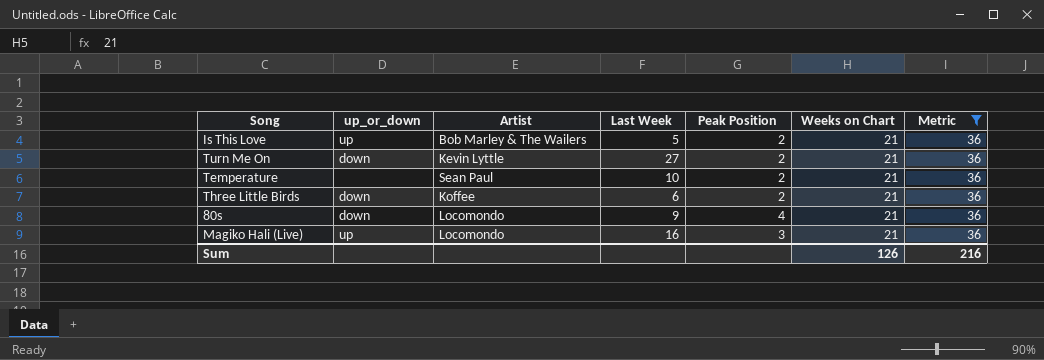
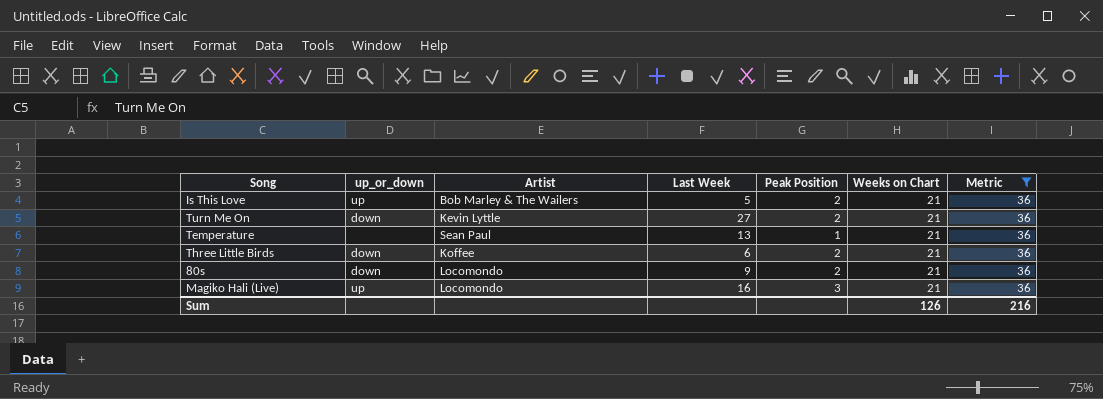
Temperature | Last Week: 10 -> 13
Temperature | Peak Position: 2 -> 1
80s | Peak Position: 4 -> 2

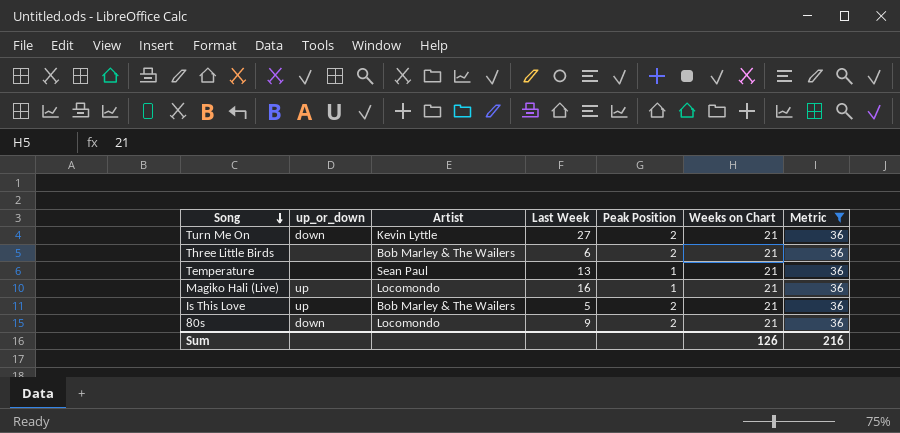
row order: none -> Song descending
Three Little Birds | up_or_down: down -> none
Three Little Birds | Artist: Koffee -> Bob Marley & The Wailers
Magiko Hali (Live) | Peak Position: 3 -> 1

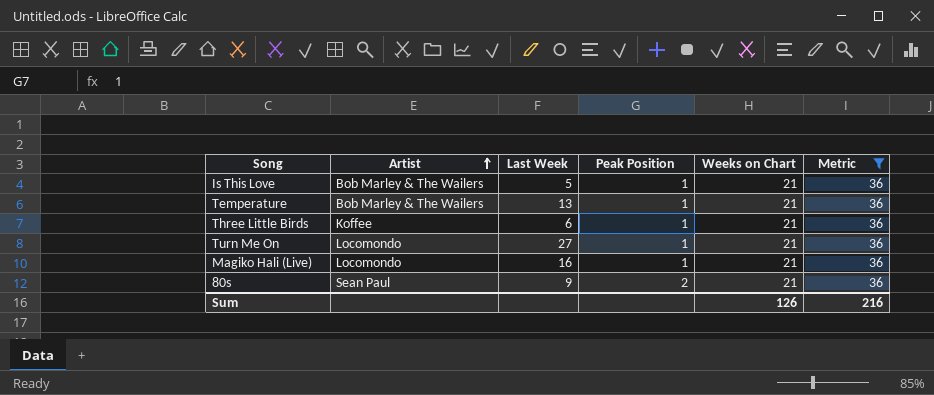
row order: Song descending -> Artist ascending
column up_or_down | position: 2 -> none
Is This Love | Peak Position: 2 -> 1
Temperature | Artist: Sean Paul -> Bob Marley & The Wailers
Three Little Birds | Artist: Bob Marley & The Wailers -> Koffee
Three Little Birds | Peak Position: 2 -> 1
Turn Me On | Artist: Kevin Lyttle -> Locomondo
Turn Me On | Peak Position: 2 -> 1
80s | Artist: Locomondo -> Sean Paul

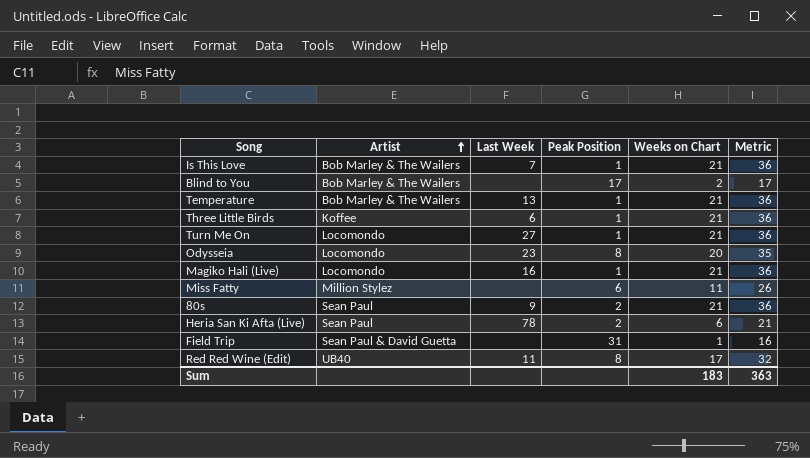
filter: Metric = 36 -> none
Is This Love | Last Week: 5 -> 7
Sum | Weeks on Chart: 126 -> 183
Sum | Metric: 216 -> 363

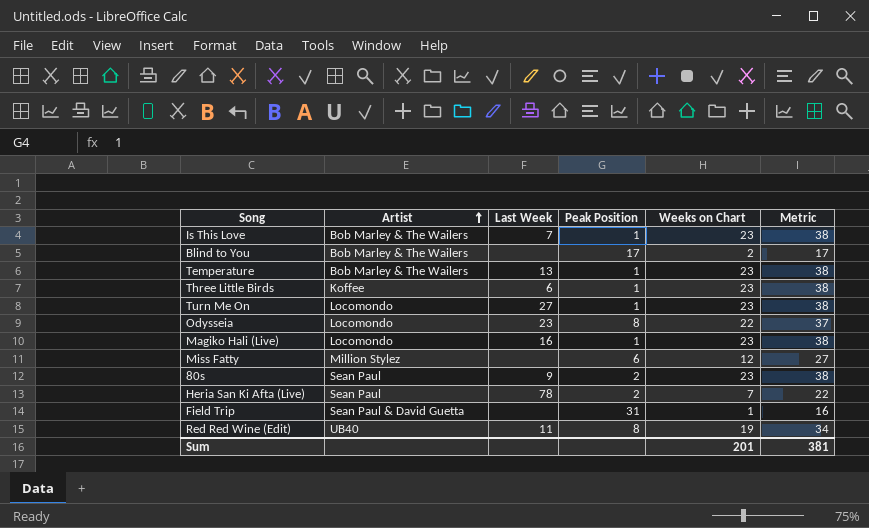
Is This Love | Weeks on Chart: 21 -> 23
Is This Love | Metric: 36 -> 38
Temperature | Weeks on Chart: 21 -> 23
Temperature | Metric: 36 -> 38
Three Little Birds | Weeks on Chart: 21 -> 23
Three Little Birds | Metric: 36 -> 38
Turn Me On | Weeks on Chart: 21 -> 23
Turn Me On | Metric: 36 -> 38
Odysseia | Weeks on Chart: 20 -> 22
Odysseia | Metric: 35 -> 37
Magiko Hali (Live) | Weeks on Chart: 21 -> 23
Magiko Hali (Live) | Metric: 36 -> 38
Miss Fatty | Weeks on Chart: 11 -> 12
Miss Fatty | Metric: 26 -> 27
80s | Weeks on Chart: 21 -> 23
80s | Metric: 36 -> 38
Heria San Ki Afta (Live) | Weeks on Chart: 6 -> 7
Heria San Ki Afta (Live) | Metric: 21 -> 22
Red Red Wine (Edit) | Weeks on Chart: 17 -> 19
Red Red Wine (Edit) | Metric: 32 -> 34
Sum | Weeks on Chart: 183 -> 201
Sum | Metric: 363 -> 381

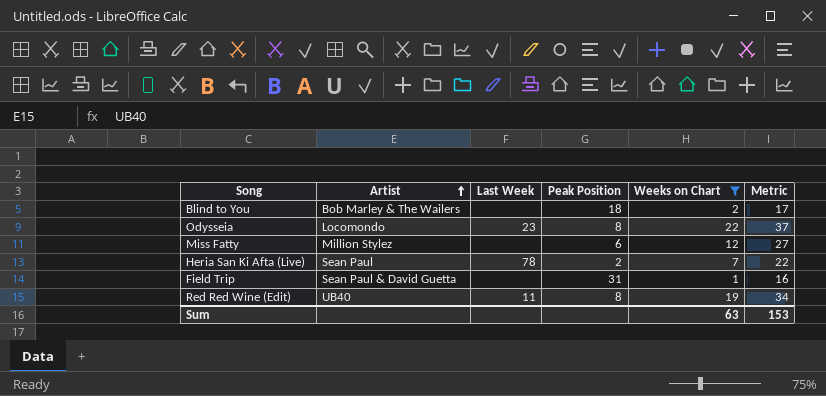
filter: none -> Weeks on Chart != 23
Blind to You | Peak Position: 17 -> 18
Sum | Weeks on Chart: 201 -> 63
Sum | Metric: 381 -> 153

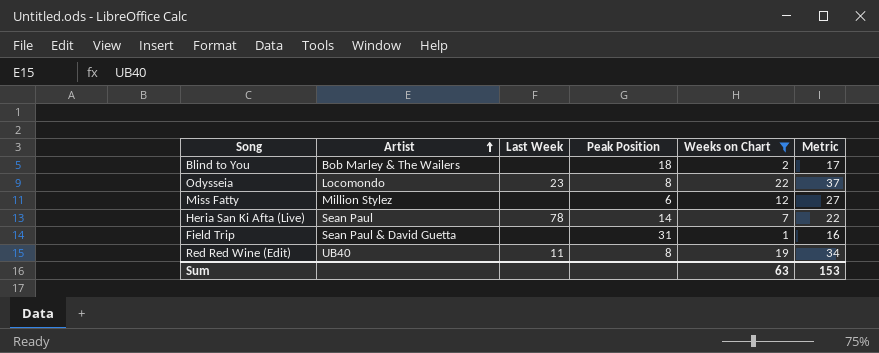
Heria San Ki Afta (Live) | Peak Position: 2 -> 14

